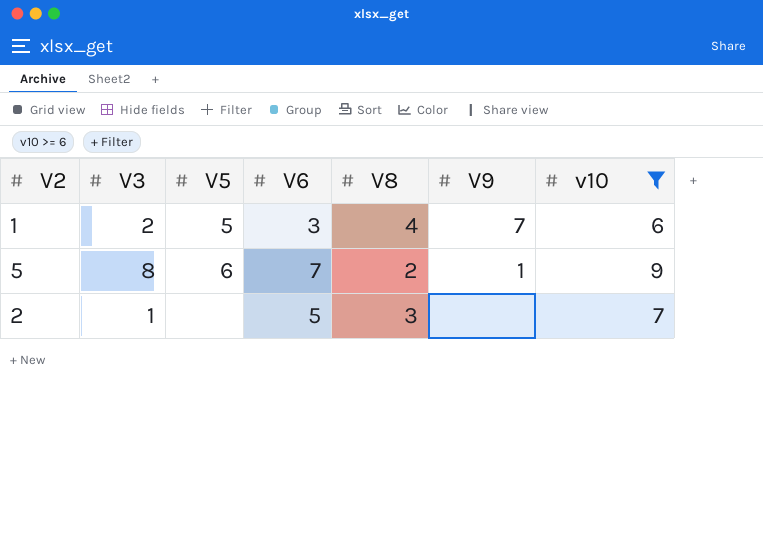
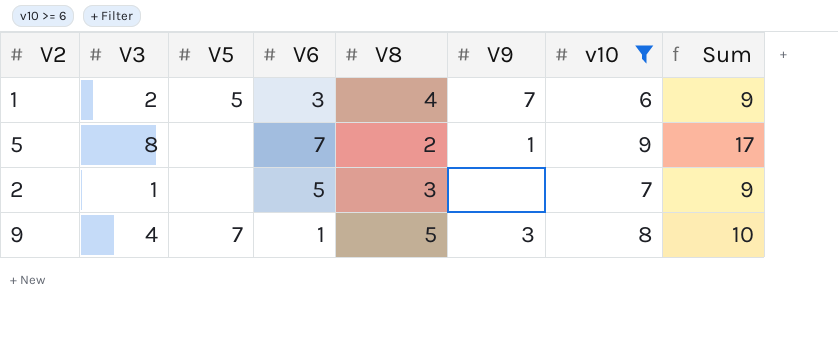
column Sum | formula: none -> [V3] + [V6] + [V8]
5 | V5: 6 -> none
row 9: none -> 4 | 7 | 1 | 5 | 3 | 8 | 10

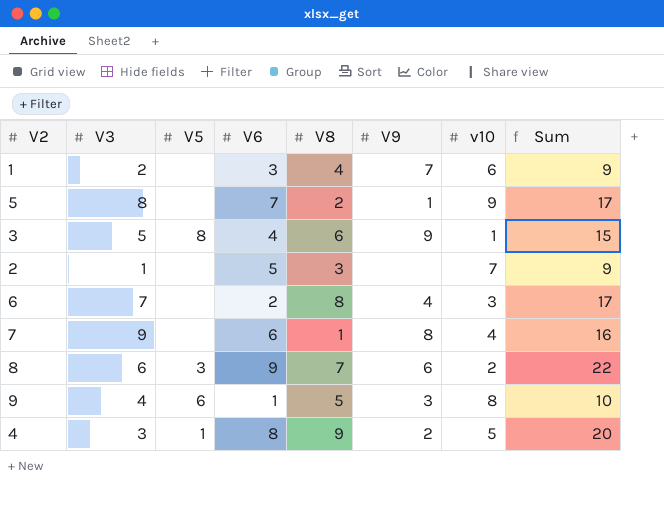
filter: v10 >= 6 -> none
1 | V5: 5 -> none
9 | V5: 7 -> 6

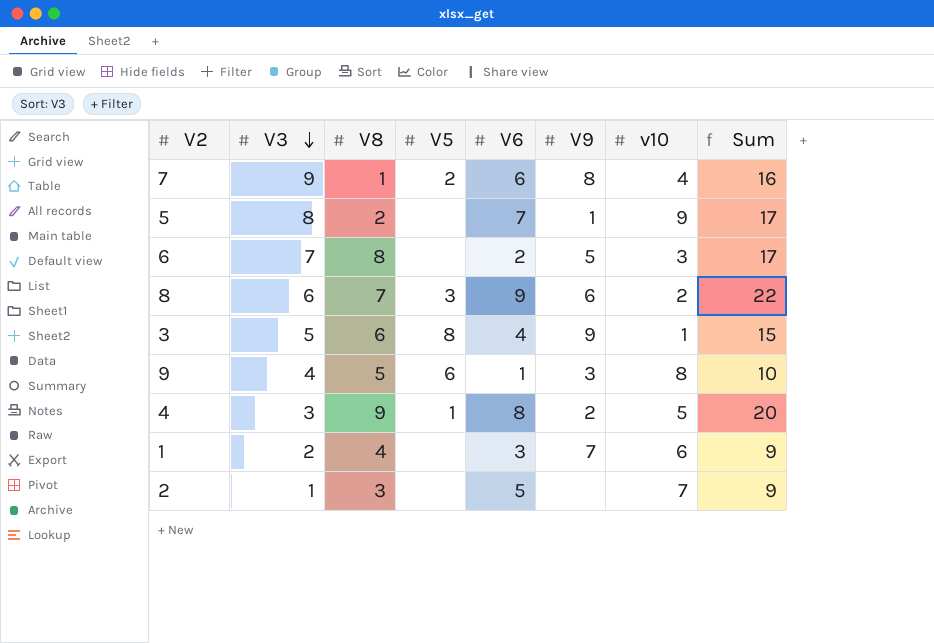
row order: none -> V3 descending
column V8 | position: 5 -> 3
7 | V5: none -> 2
6 | V9: 4 -> 5

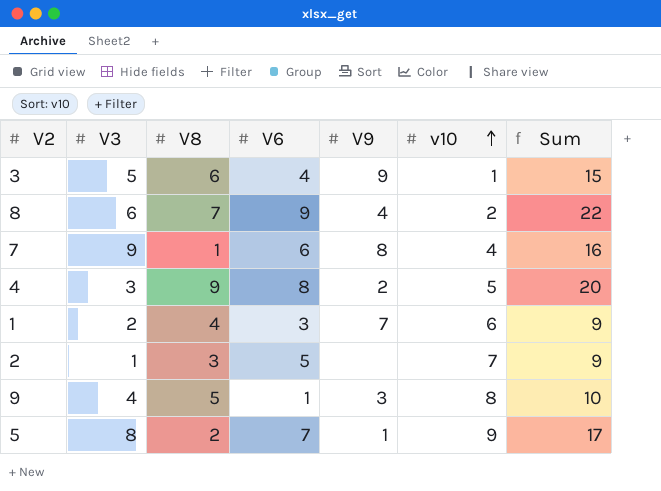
row order: V3 descending -> v10 ascending
column V5 | position: 4 -> none
row 6: 7 | 8 | none | 2 | 5 | 3 | 17 -> none
8 | V9: 6 -> 4

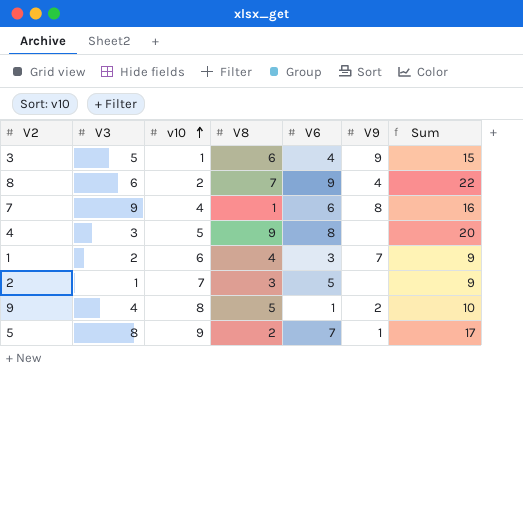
column v10 | position: 6 -> 3
4 | V9: 2 -> none
9 | V9: 3 -> 2

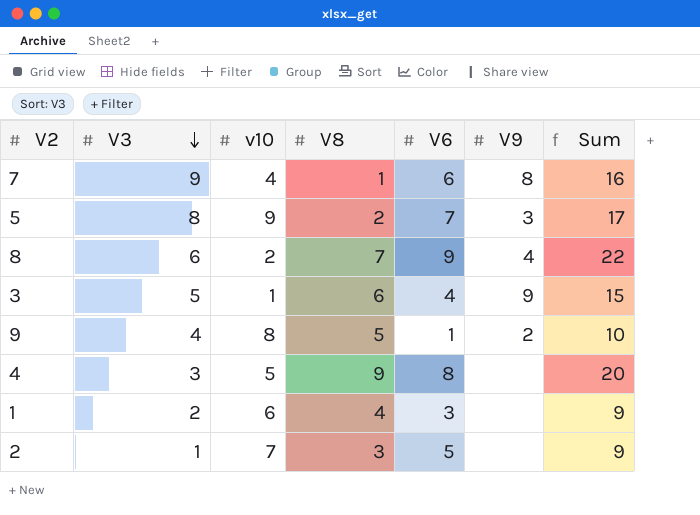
row order: v10 ascending -> V3 descending
5 | V9: 1 -> 3
1 | V9: 7 -> none

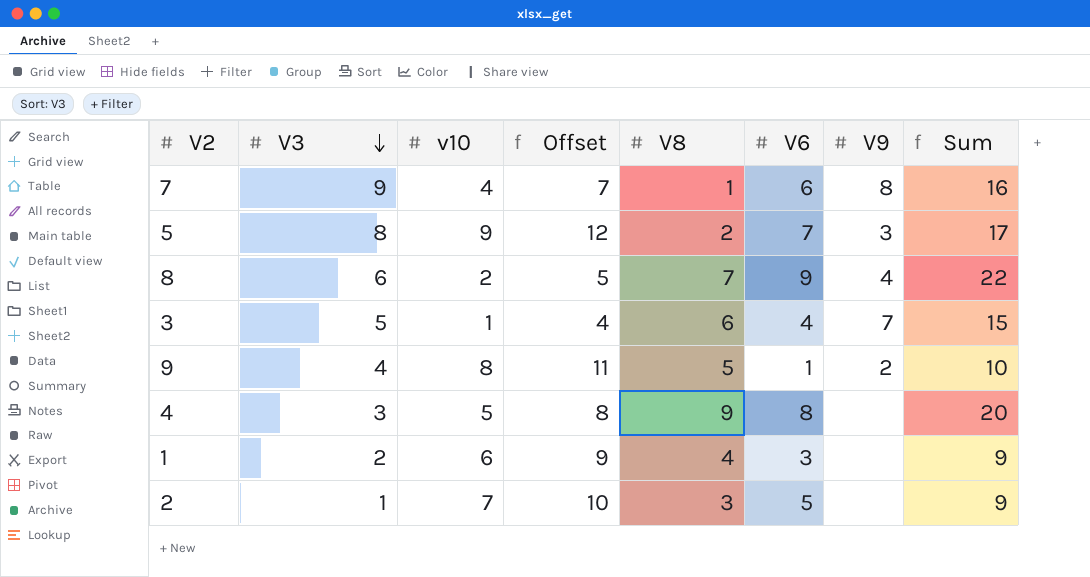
column Offset | formula: none -> [v10] + 3
3 | V9: 9 -> 7

